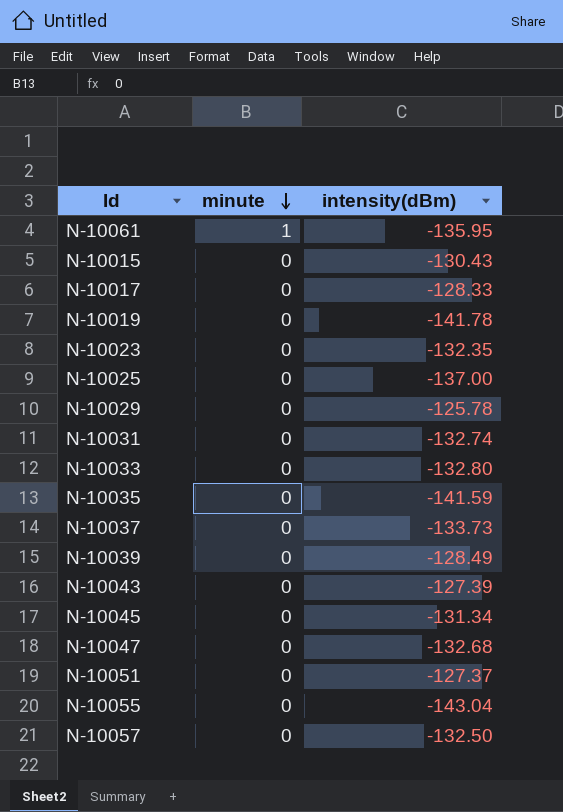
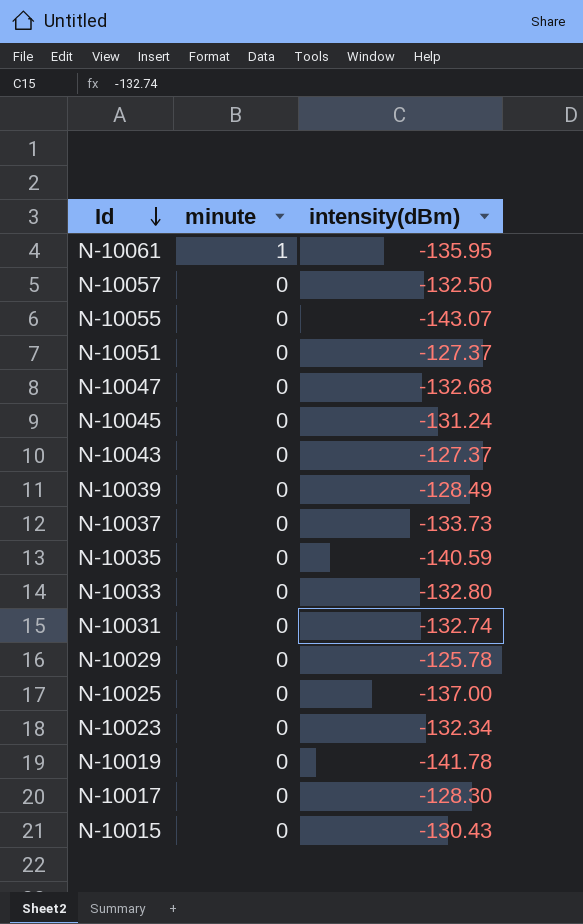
row order: minute descending -> Id descending
N-10055 | intensity(dBm): -143.04 -> -143.07
N-10045 | intensity(dBm): -131.34 -> -131.24
N-10043 | intensity(dBm): -127.39 -> -127.37
N-10035 | intensity(dBm): -141.59 -> -140.59
N-10023 | intensity(dBm): -132.35 -> -132.34
N-10017 | intensity(dBm): -128.33 -> -128.30

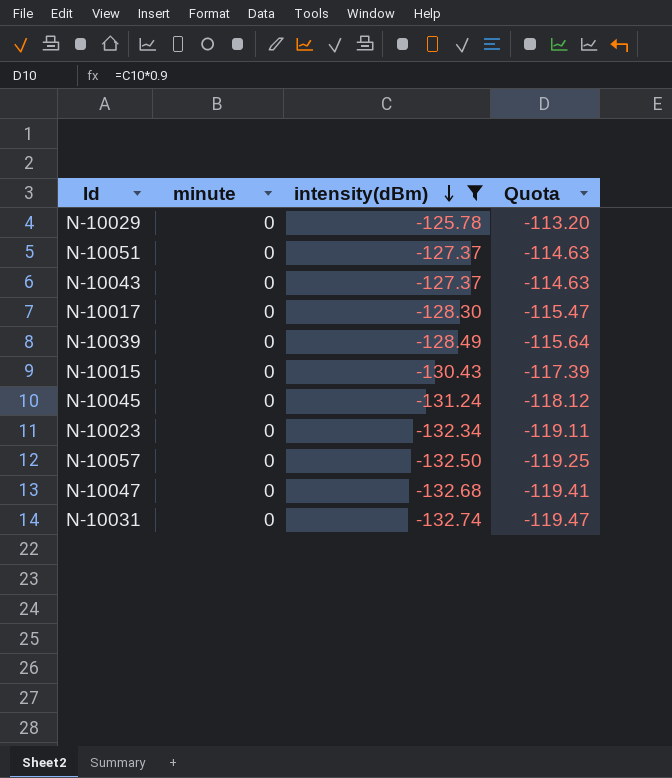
filter: none -> intensity(dBm) >= -132.74
row order: Id descending -> intensity(dBm) descending
column Quota | formula: none -> [intensity(dBm)] * 0.9

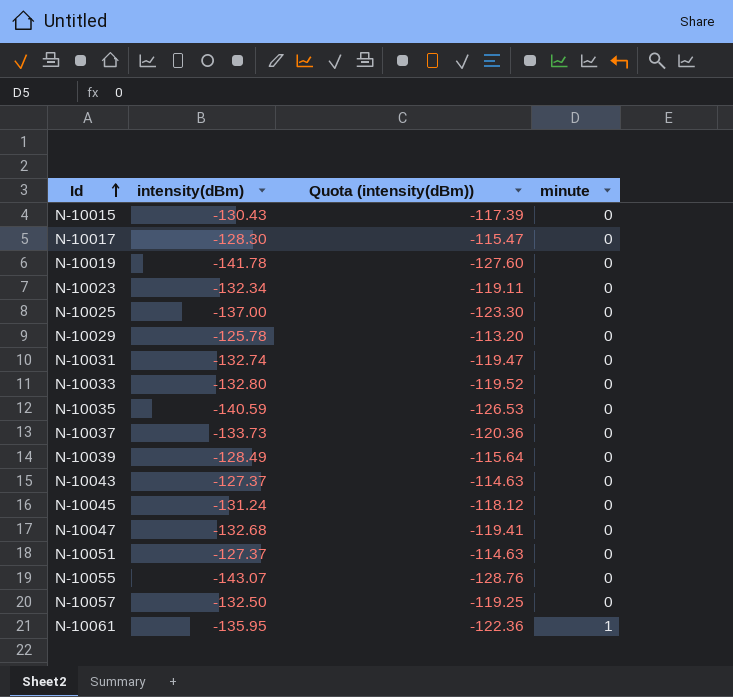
filter: intensity(dBm) >= -132.74 -> none
row order: intensity(dBm) descending -> Id ascending
column name: Quota -> Quota (intensity(dBm))
column minute | position: 2 -> 4

